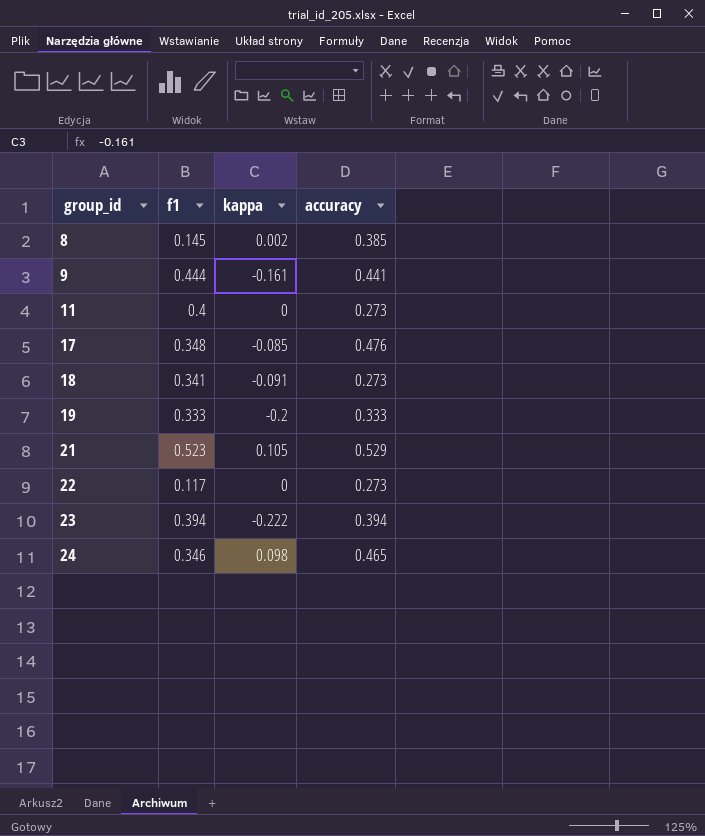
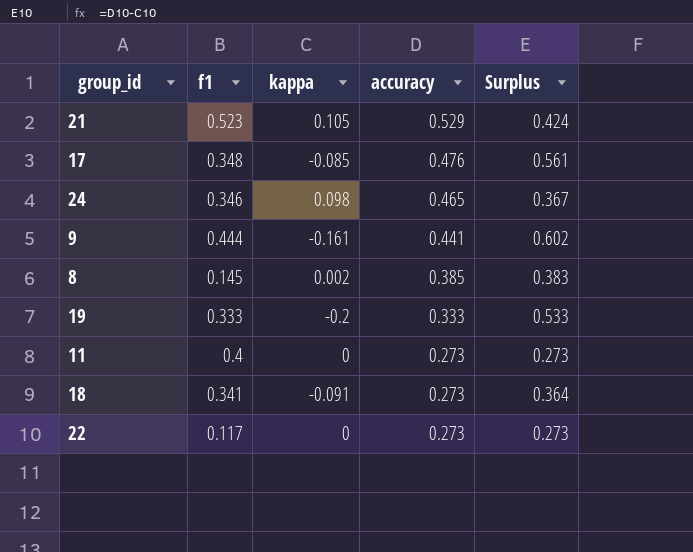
row order: group_id ascending -> accuracy descending
column Surplus | formula: none -> [accuracy] - [kappa]
row 23: 0.394 | -0.222 | 0.394 -> none

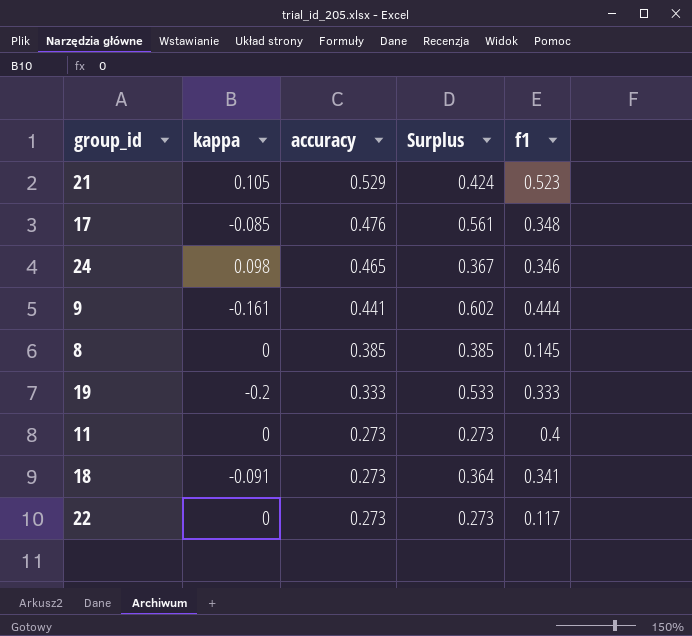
column f1 | position: 2 -> 5
8 | kappa: 0.002 -> 0
8 | Surplus: 0.383 -> 0.385

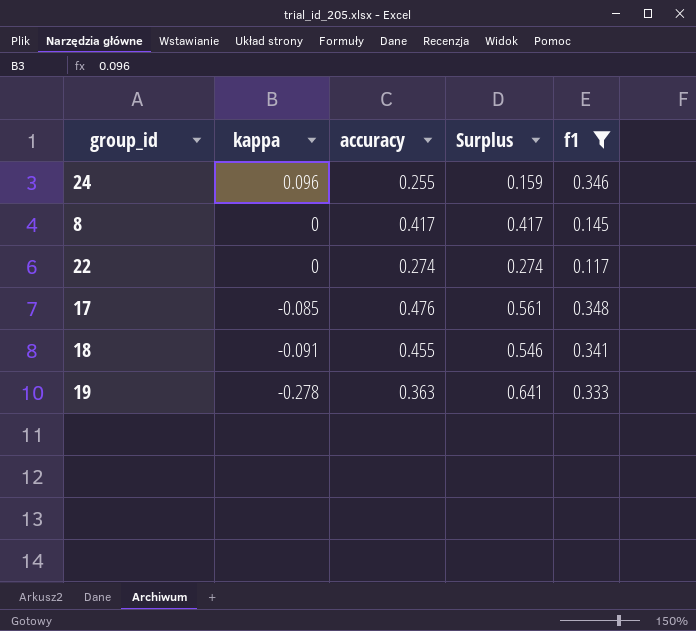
filter: none -> f1 <= 0.348
row order: accuracy descending -> kappa descending
24 | kappa: 0.098 -> 0.096
24 | accuracy: 0.465 -> 0.255
24 | Surplus: 0.367 -> 0.159
8 | accuracy: 0.385 -> 0.417
8 | Surplus: 0.385 -> 0.417
22 | accuracy: 0.273 -> 0.274
22 | Surplus: 0.273 -> 0.274
18 | accuracy: 0.273 -> 0.455
18 | Surplus: 0.364 -> 0.546
19 | kappa: -0.2 -> -0.278
19 | accuracy: 0.333 -> 0.363
19 | Surplus: 0.533 -> 0.641

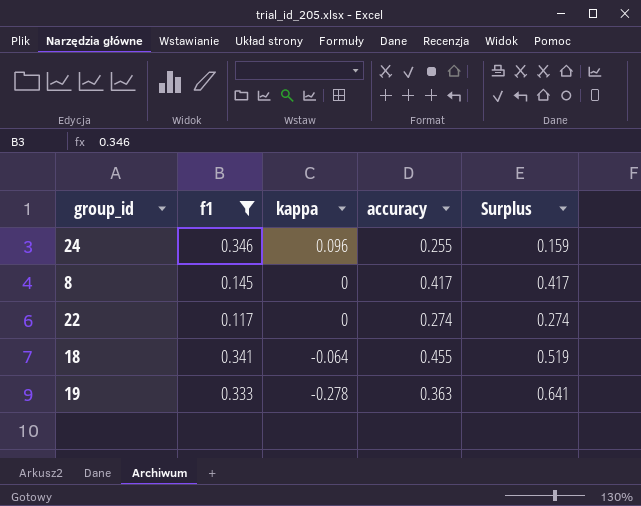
column f1 | position: 5 -> 2
row 17: -0.085 | 0.476 | 0.561 | 0.348 -> none
18 | kappa: -0.091 -> -0.064
18 | Surplus: 0.546 -> 0.519

